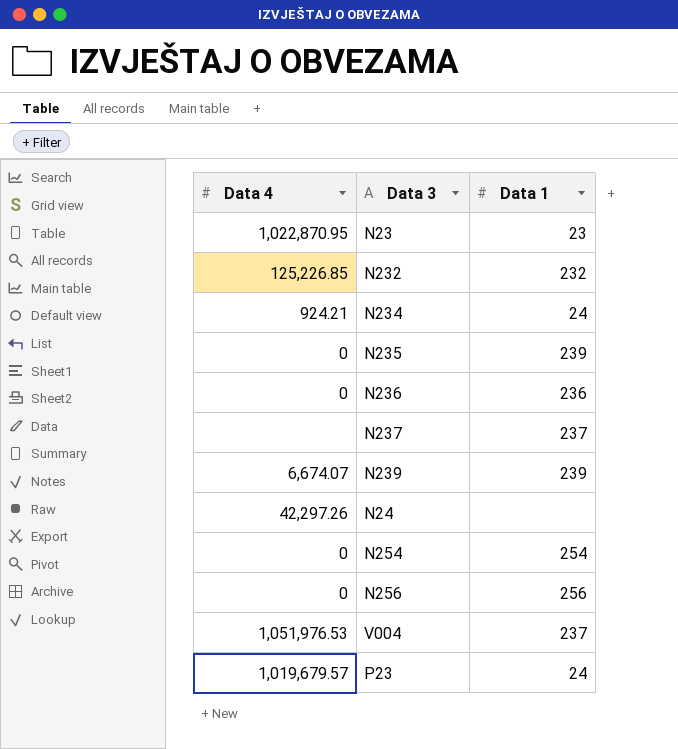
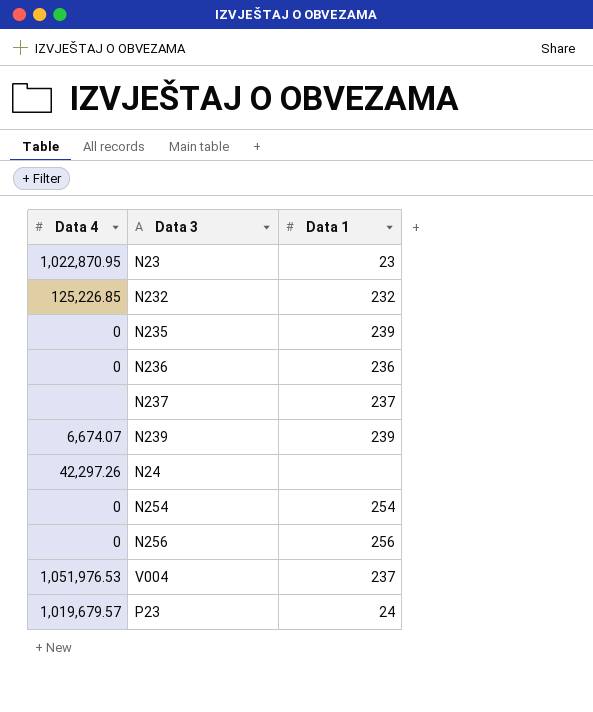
row N234: 924.21 | 24 -> none

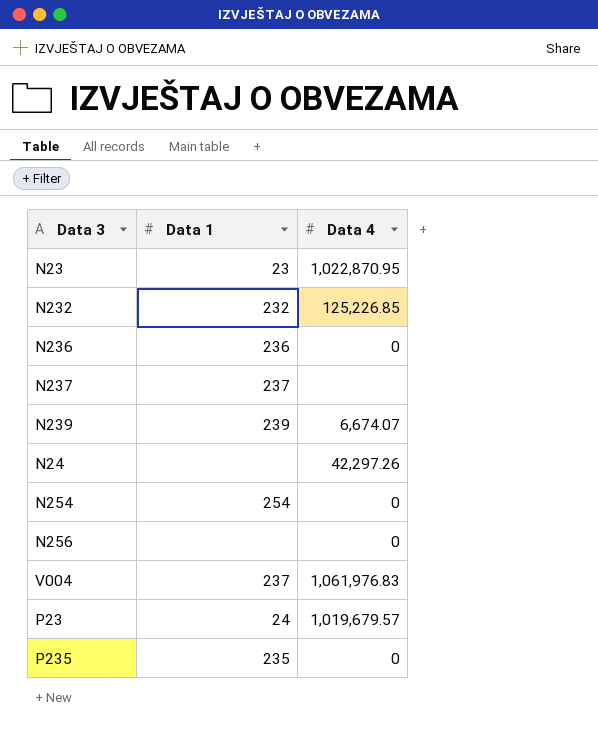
column Data 4 | position: 1 -> 3
row N235: 0 | 239 -> none
N256 | Data 1: 256 -> none
V004 | Data 4: 1,051,976.53 -> 1,061,976.83
row P235: none -> 235 | 0

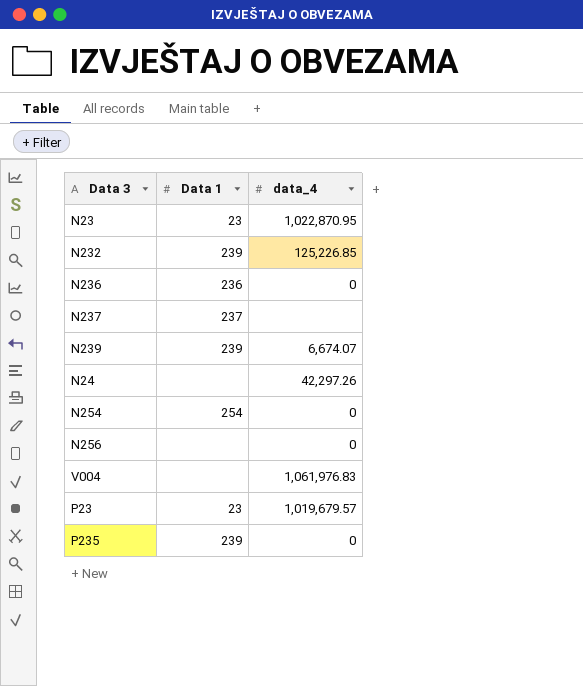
column name: Data 4 -> data_4
N232 | Data 1: 232 -> 239
V004 | Data 1: 237 -> none
P23 | Data 1: 24 -> 23
P235 | Data 1: 235 -> 239

